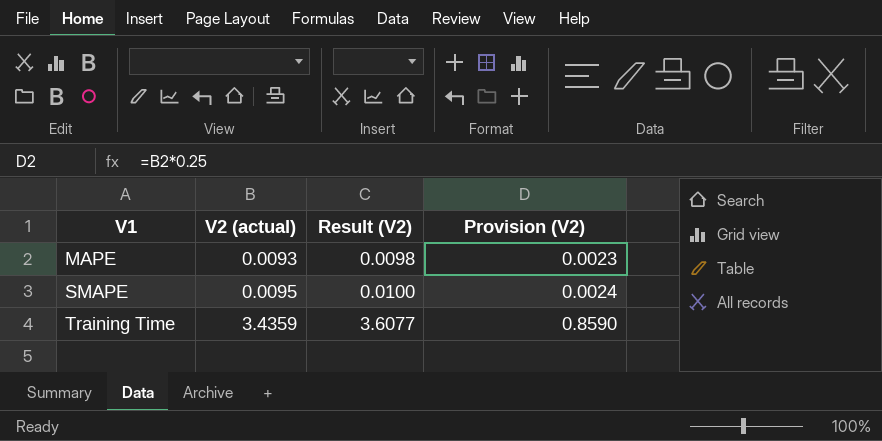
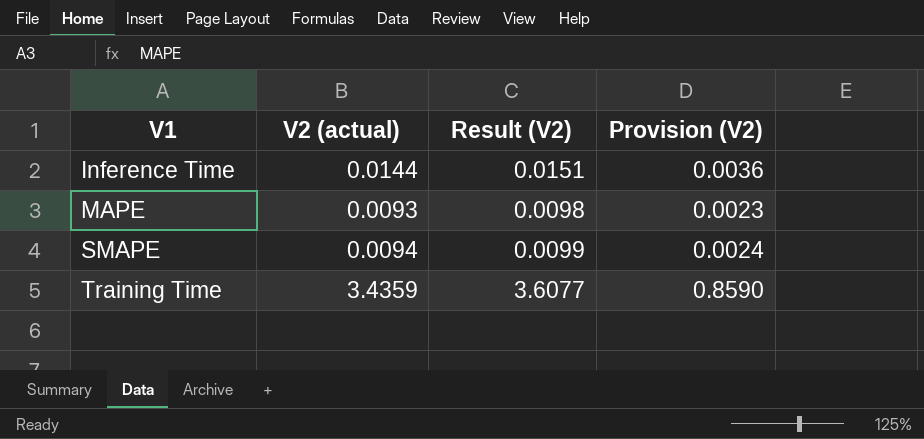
row Inference Time: none -> 0.0144 | 0.0151 | 0.0036
SMAPE | V2 (actual): 0.0095 -> 0.0094
SMAPE | Result (V2): 0.0100 -> 0.0099

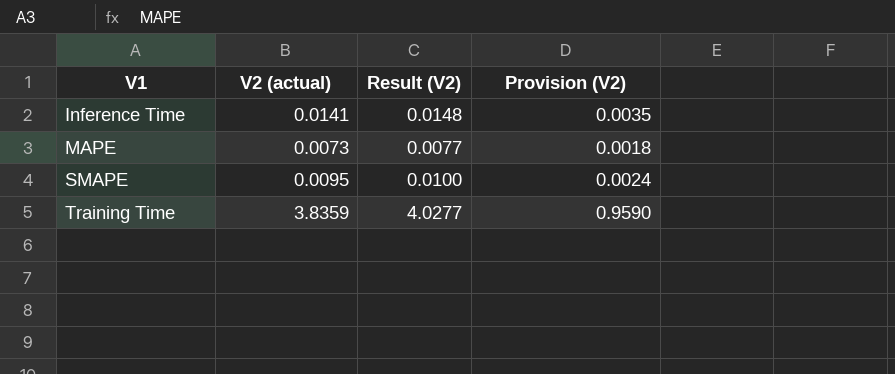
Inference Time | V2 (actual): 0.0144 -> 0.0141
Inference Time | Result (V2): 0.0151 -> 0.0148
Inference Time | Provision (V2): 0.0036 -> 0.0035
MAPE | V2 (actual): 0.0093 -> 0.0073
MAPE | Result (V2): 0.0098 -> 0.0077
MAPE | Provision (V2): 0.0023 -> 0.0018
SMAPE | V2 (actual): 0.0094 -> 0.0095
SMAPE | Result (V2): 0.0099 -> 0.0100
Training Time | V2 (actual): 3.4359 -> 3.8359
Training Time | Result (V2): 3.6077 -> 4.0277
Training Time | Provision (V2): 0.8590 -> 0.9590

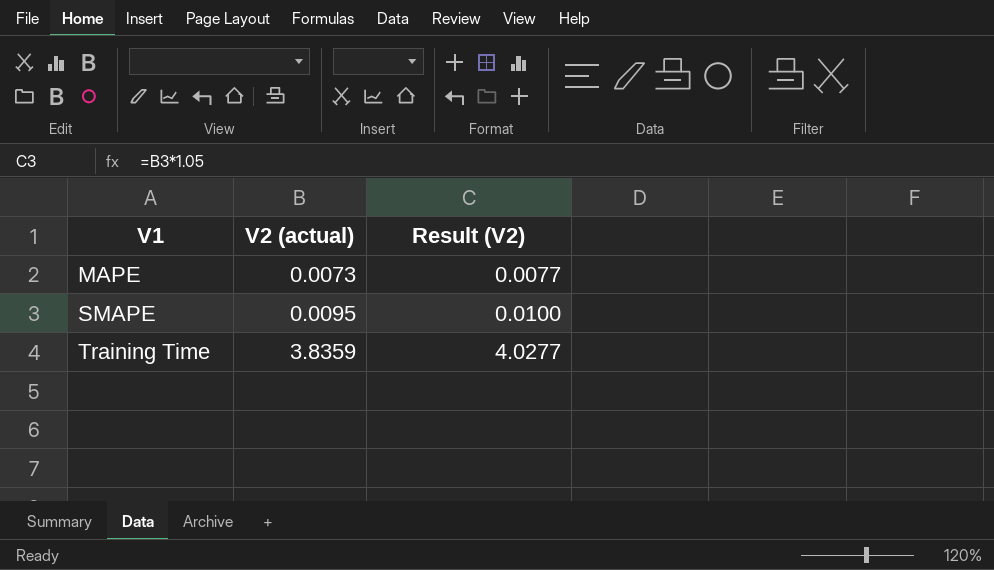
column Provision (V2) | formula: [V2 (actual)] * 0.25 -> none
row Inference Time: 0.0141 | 0.0148 | 0.0035 -> none

